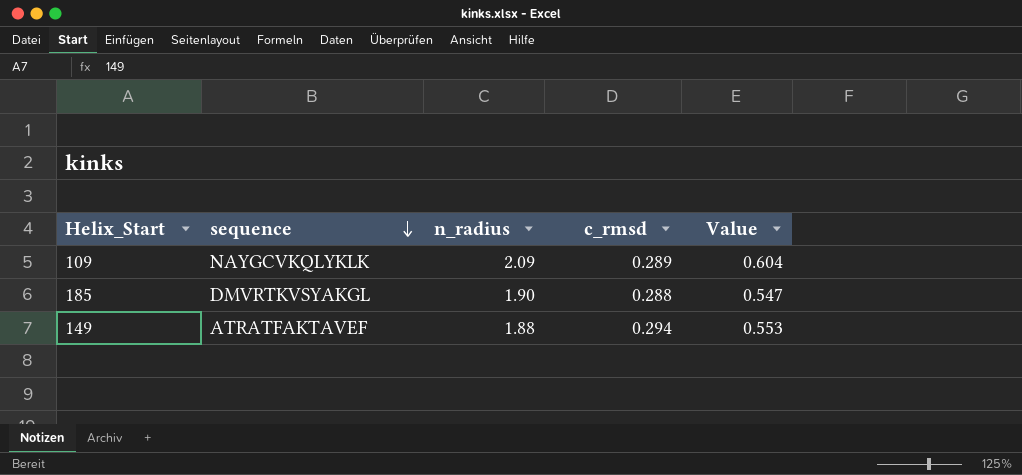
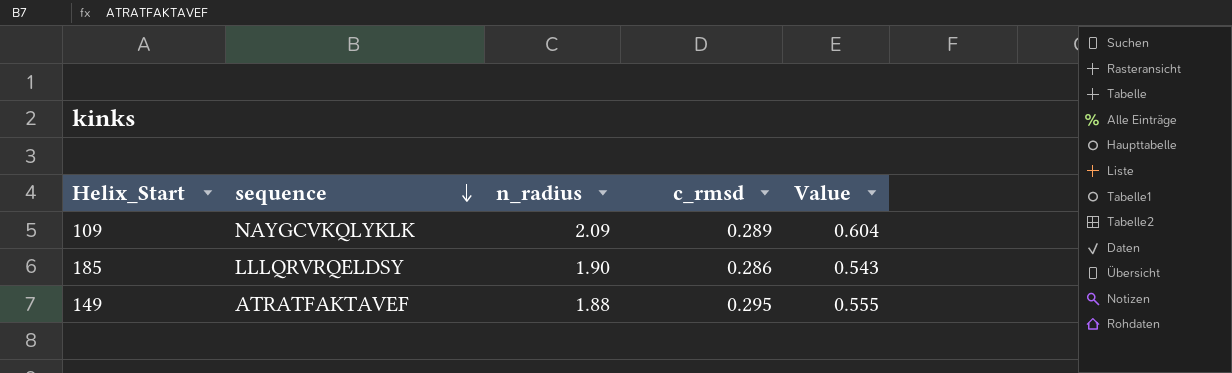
185 | sequence: DMVRTKVSYAKGL -> LLLQRVRQELDSY
185 | c_rmsd: 0.288 -> 0.286
185 | Value: 0.547 -> 0.543
149 | c_rmsd: 0.294 -> 0.295
149 | Value: 0.553 -> 0.555

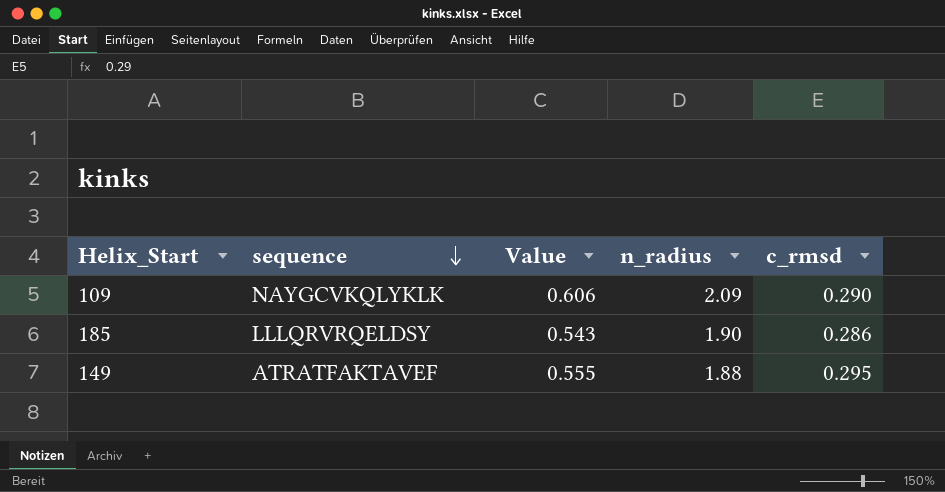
column Value | position: 5 -> 3
109 | Value: 0.604 -> 0.606
109 | c_rmsd: 0.289 -> 0.290

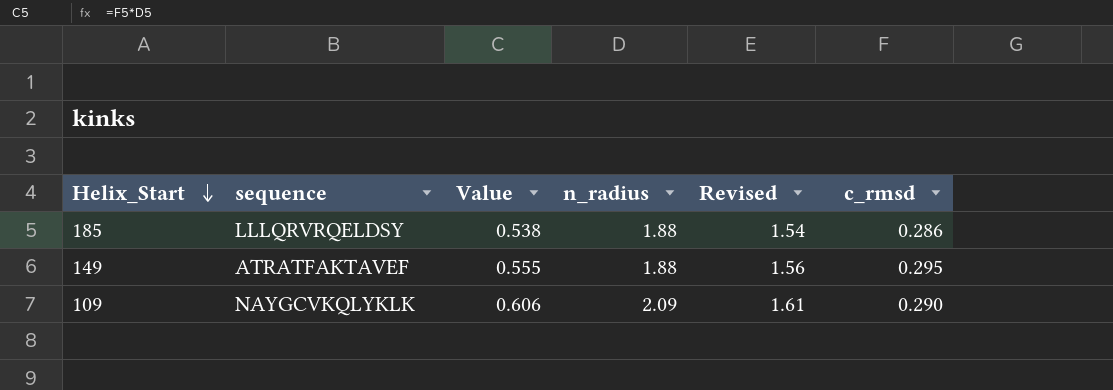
row order: sequence descending -> Helix_Start descending
column Revised | formula: none -> [Value] + 1
185 | Value: 0.543 -> 0.538
185 | n_radius: 1.90 -> 1.88

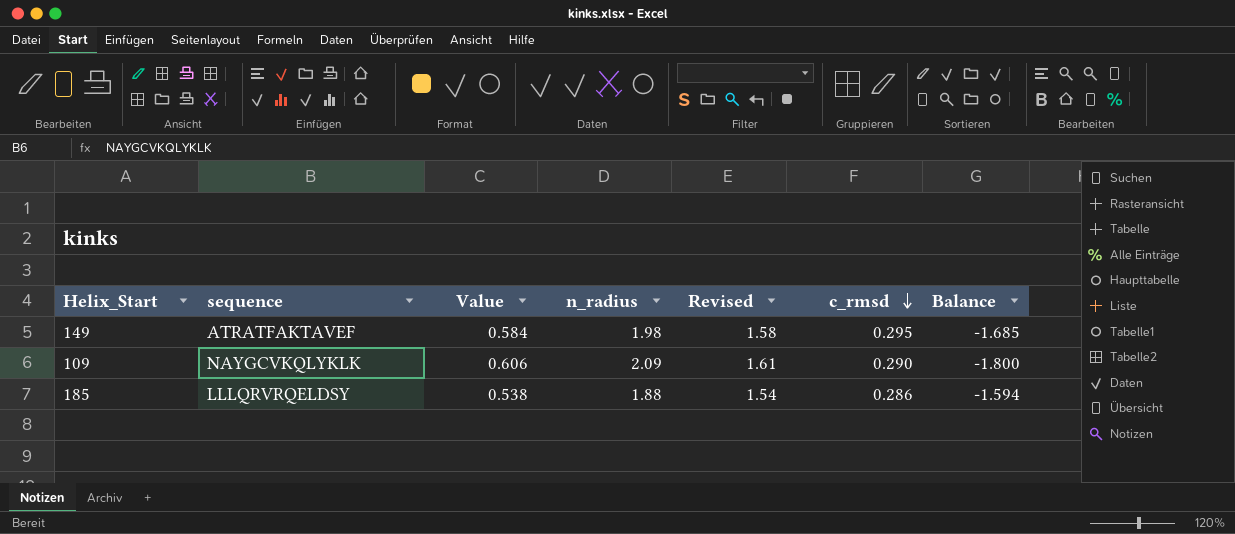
row order: Helix_Start descending -> c_rmsd descending
column Balance | formula: none -> [c_rmsd] - [n_radius]
149 | Value: 0.555 -> 0.584
149 | n_radius: 1.88 -> 1.98
149 | Revised: 1.56 -> 1.58

